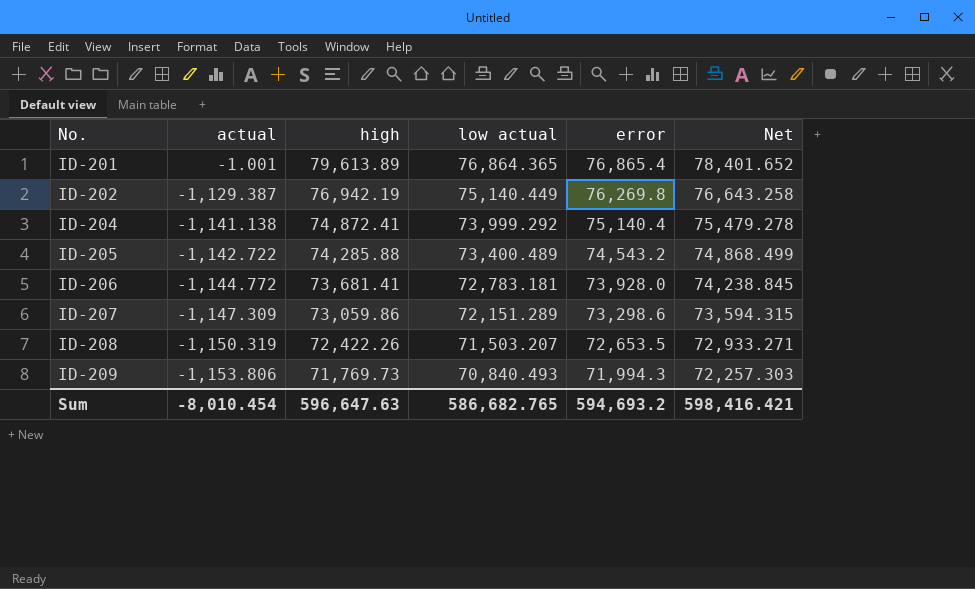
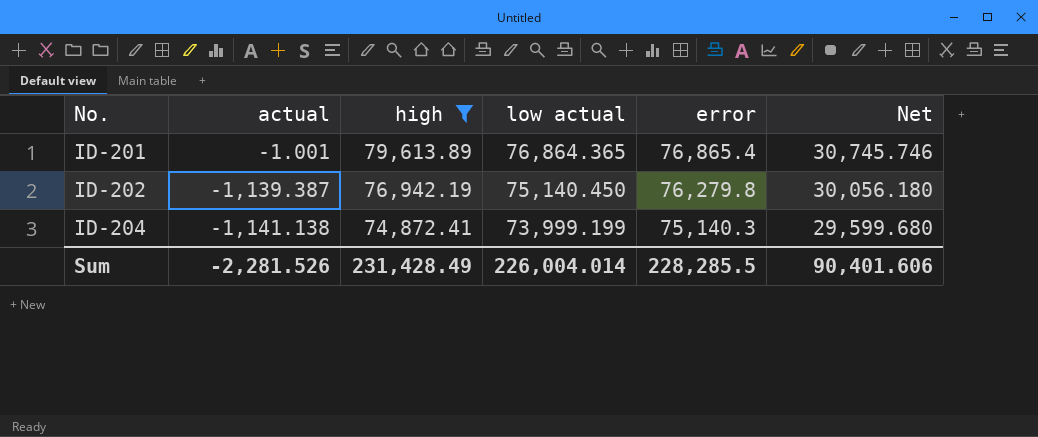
filter: none -> high >= 74,872.41
column Net | formula: [low actual] * 1.02 -> [low actual] * 0.4
ID-202 | actual: -1,129.387 -> -1,139.387
ID-202 | low actual: 75,140.449 -> 75,140.450
ID-202 | error: 76,269.8 -> 76,279.8
ID-204 | low actual: 73,999.292 -> 73,999.199
ID-204 | error: 75,140.4 -> 75,140.3
Sum | actual: -8,010.454 -> -2,281.526
Sum | high: 596,647.63 -> 231,428.49
Sum | low actual: 586,682.765 -> 226,004.014
Sum | error: 594,693.2 -> 228,285.5
Sum | Net: 598,416.421 -> 90,401.606

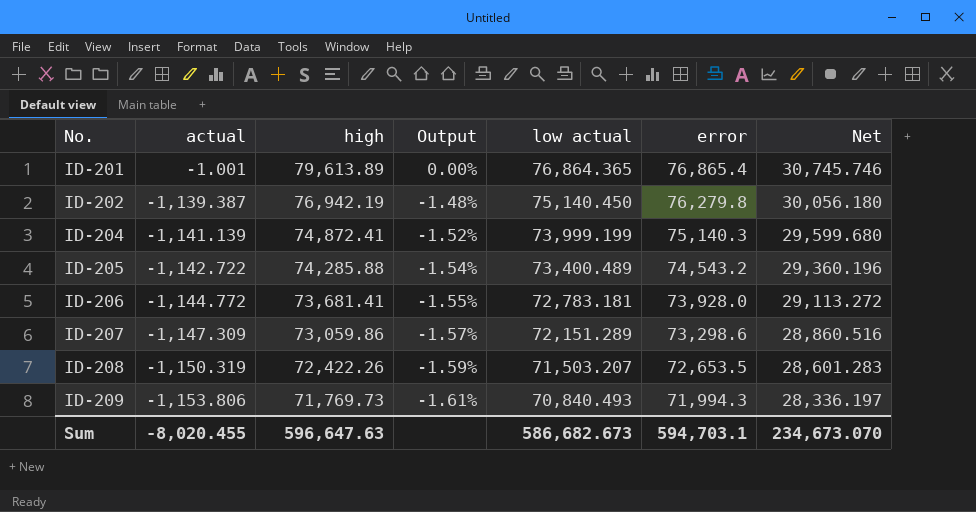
filter: high >= 74,872.41 -> none
column Output | formula: none -> [actual] / [high]
ID-204 | actual: -1,141.138 -> -1,141.139
Sum | actual: -2,281.526 -> -8,020.455
Sum | high: 231,428.49 -> 596,647.63
Sum | low actual: 226,004.014 -> 586,682.673
Sum | error: 228,285.5 -> 594,703.1
Sum | Net: 90,401.606 -> 234,673.070

